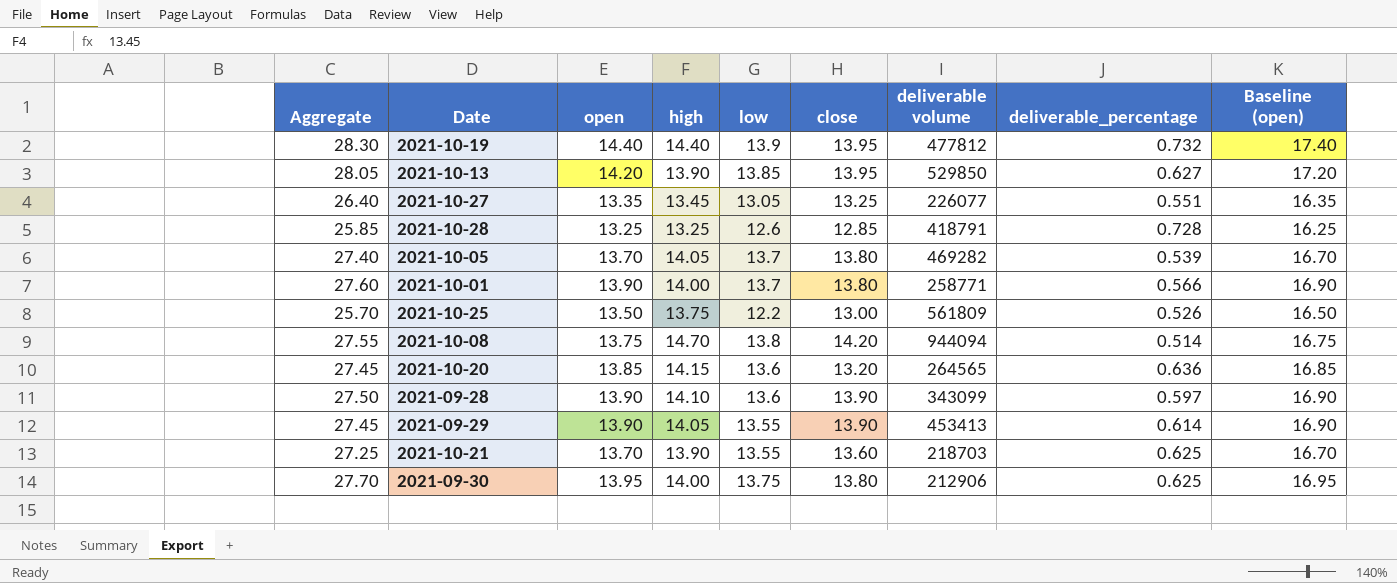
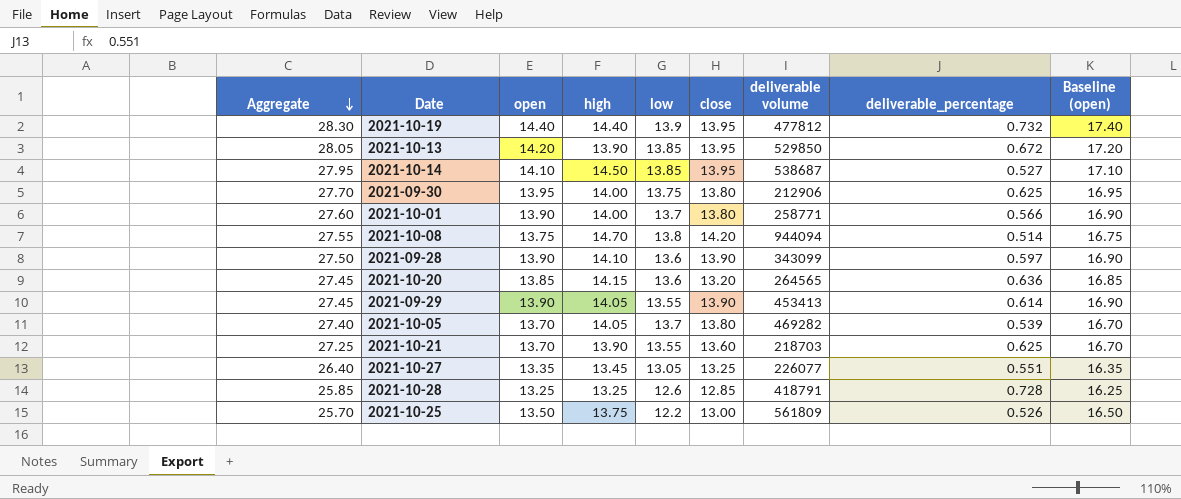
row order: none -> Aggregate descending
2021-10-13 | deliverable_percentage: 0.627 -> 0.672
row 2021-10-14: none -> 27.95 | 14.10 | 14.50 | 13.85 | 13.95 | 538687 | 0.527 | 17.10

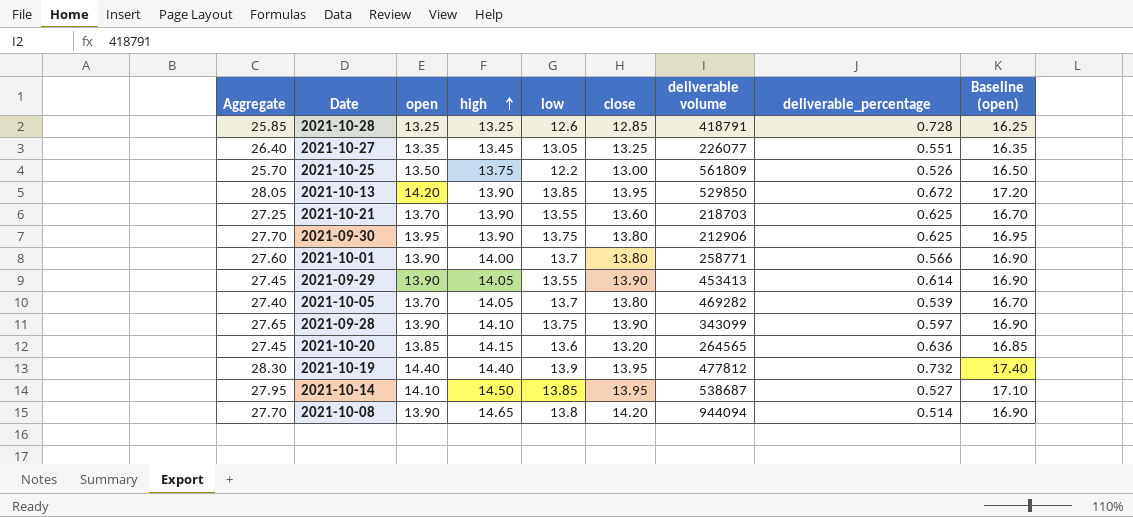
row order: Aggregate descending -> high ascending
2021-09-30 | high: 14.00 -> 13.90
2021-09-28 | Aggregate: 27.50 -> 27.65
2021-09-28 | low: 13.6 -> 13.75
2021-10-08 | Aggregate: 27.55 -> 27.70
2021-10-08 | open: 13.75 -> 13.90
2021-10-08 | high: 14.70 -> 14.65
2021-10-08 | Baseline (open): 16.75 -> 16.90

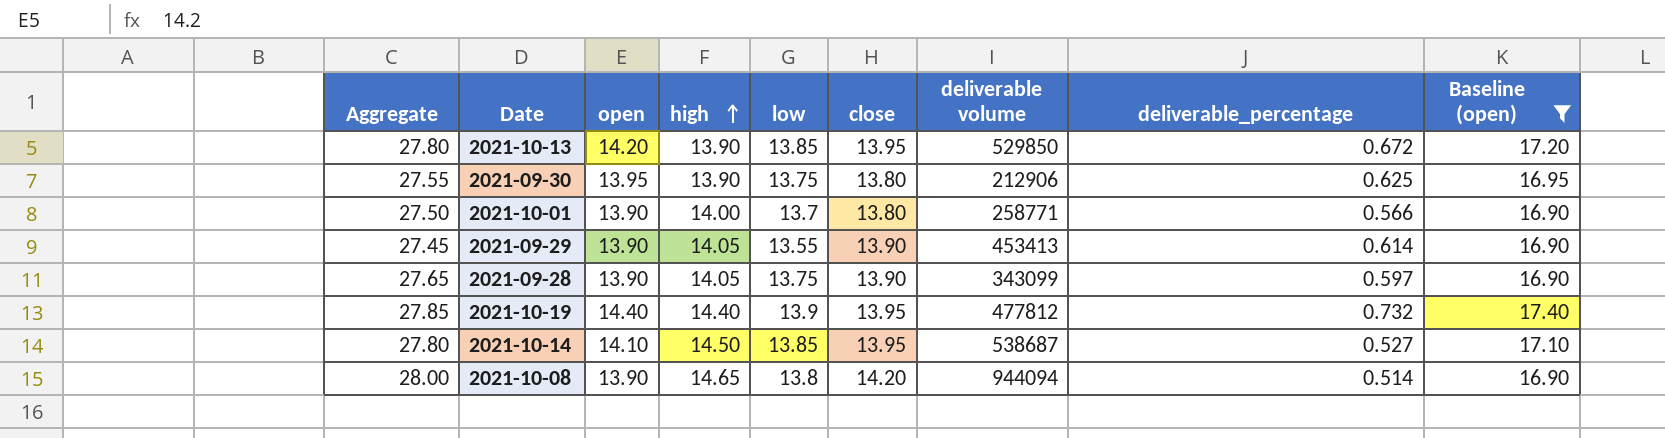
filter: none -> Baseline (open) >= 16.90
column Aggregate | formula: [open] + [low] -> [low] + [close]
2021-09-28 | high: 14.10 -> 14.05

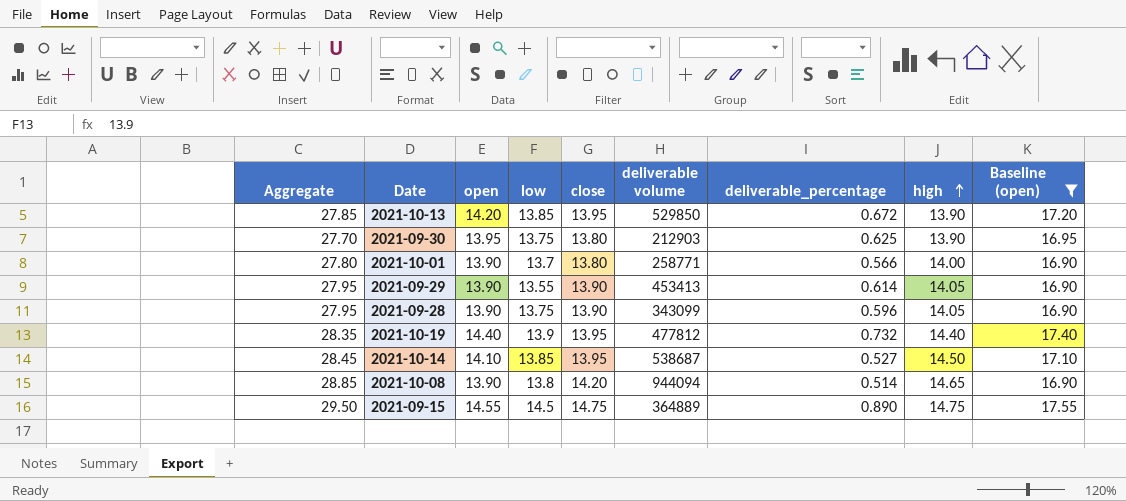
column Aggregate | formula: [low] + [close] -> [close] + [high]
column high | position: 4 -> 8
2021-09-30 | deliverable volume: 212906 -> 212903
2021-09-28 | deliverable_percentage: 0.597 -> 0.596
row 2021-09-15: none -> 29.50 | 14.55 | 14.5 | 14.75 | 364889 | 0.890 | 14.75 | 17.55

